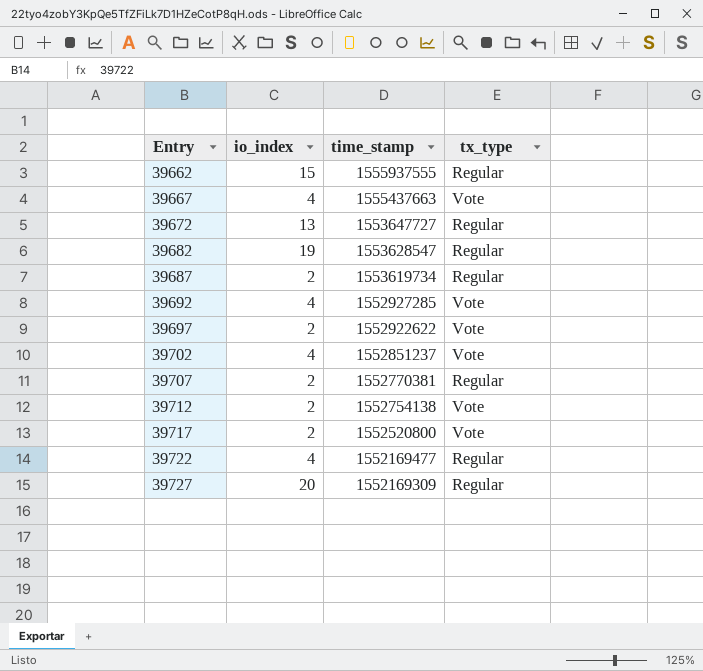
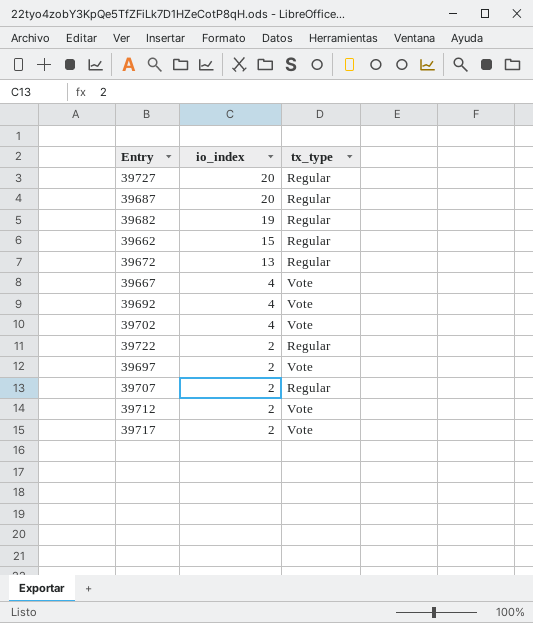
row order: Entry ascending -> io_index descending
column time_stamp | position: 3 -> none
39687 | io_index: 2 -> 20
39722 | io_index: 4 -> 2

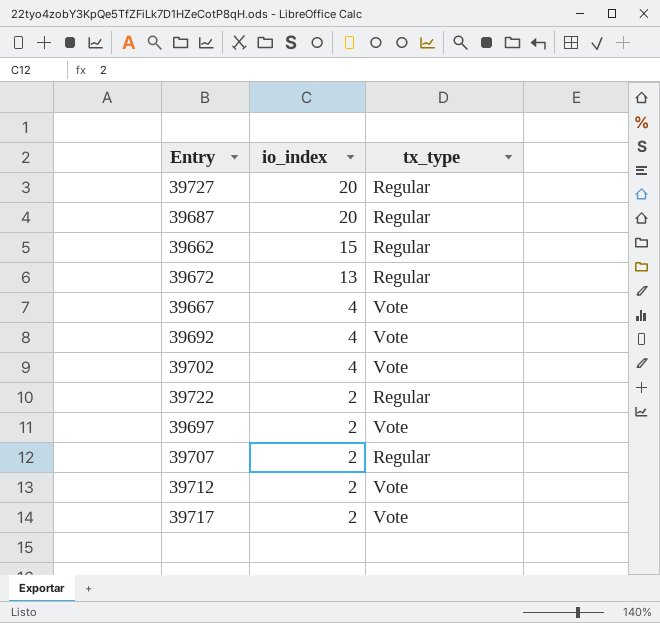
row 39682: 19 | Regular -> none

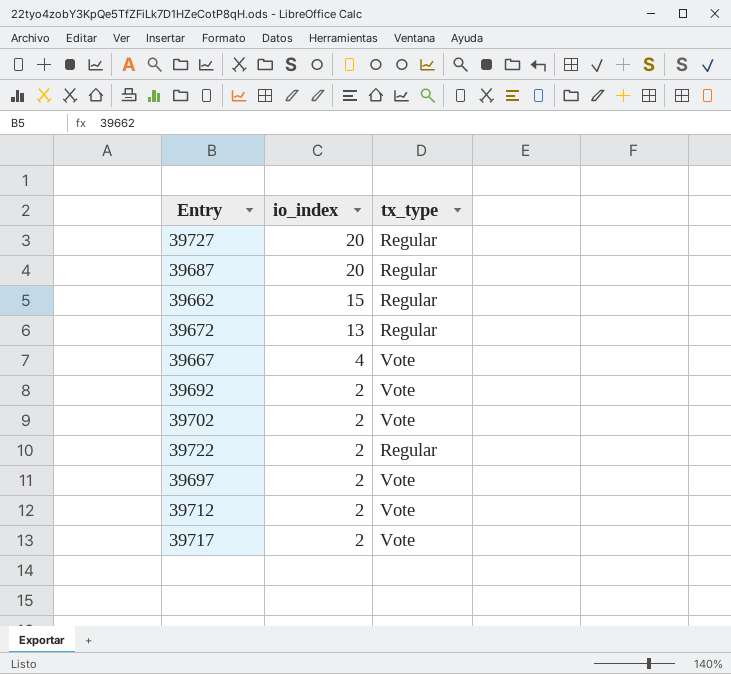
row 39707: 2 | Regular -> none
39692 | io_index: 4 -> 2
39702 | io_index: 4 -> 2

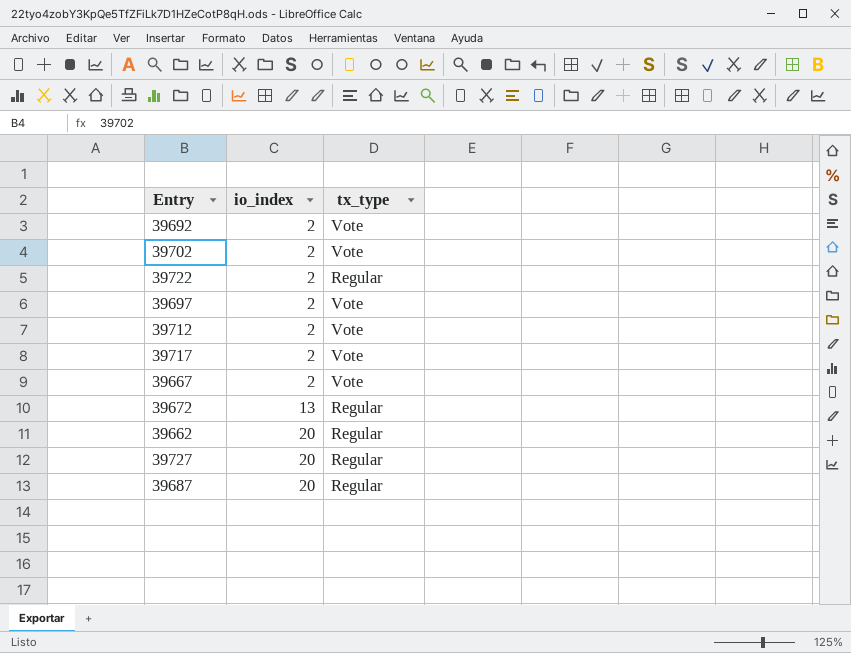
row order: io_index descending -> io_index ascending
39667 | io_index: 4 -> 2
39662 | io_index: 15 -> 20

